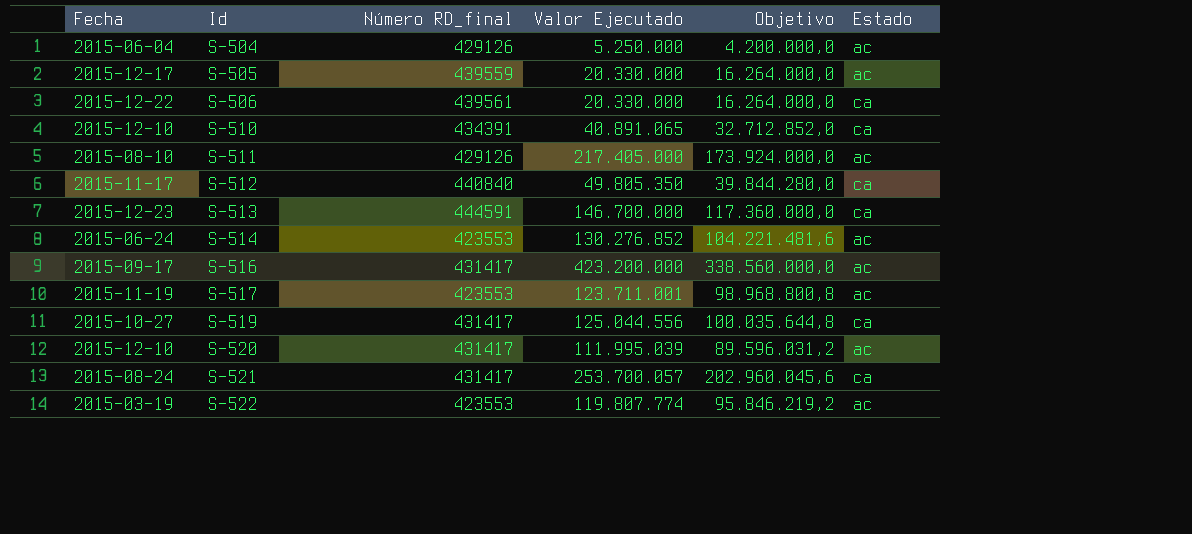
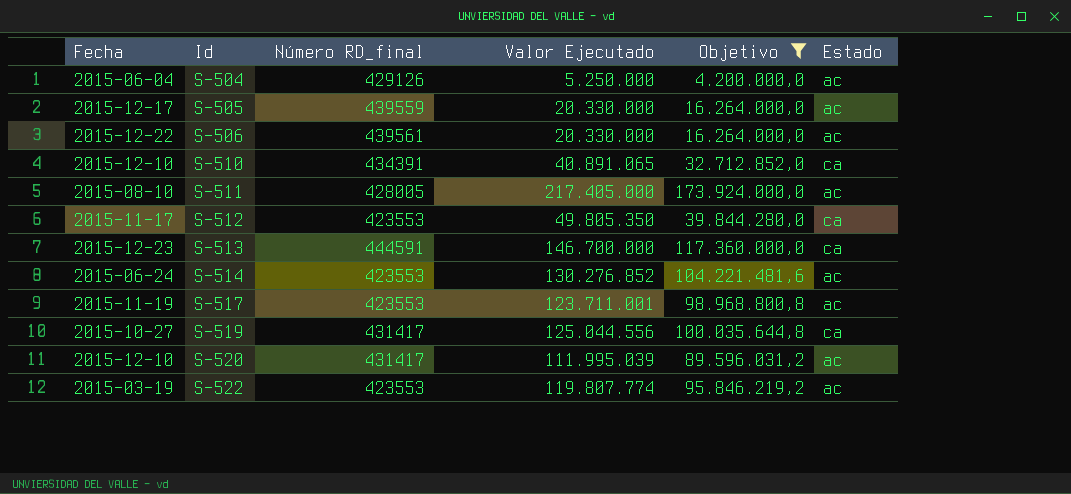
filter: none -> Objetivo <= 173.924.000,0
S-506 | Estado: ca -> ac
S-511 | Número RD_final: 429126 -> 428005
S-512 | Número RD_final: 440840 -> 423553

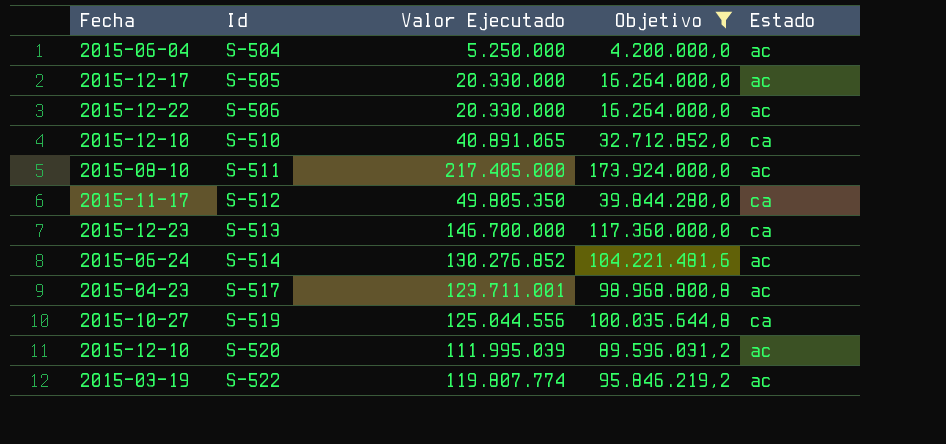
column Número RD_final | position: 3 -> none
S-517 | Fecha: 2015-11-19 -> 2015-04-23

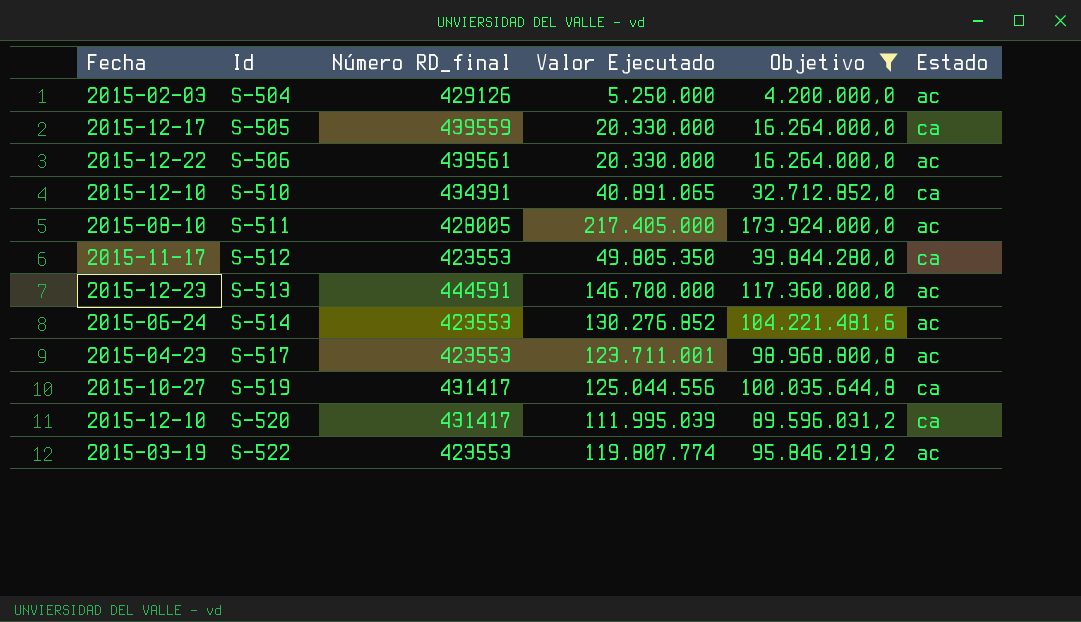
column Número RD_final | position: none -> 3
S-504 | Fecha: 2015-06-04 -> 2015-02-03
S-505 | Estado: ac -> ca
S-513 | Estado: ca -> ac
S-520 | Estado: ac -> ca

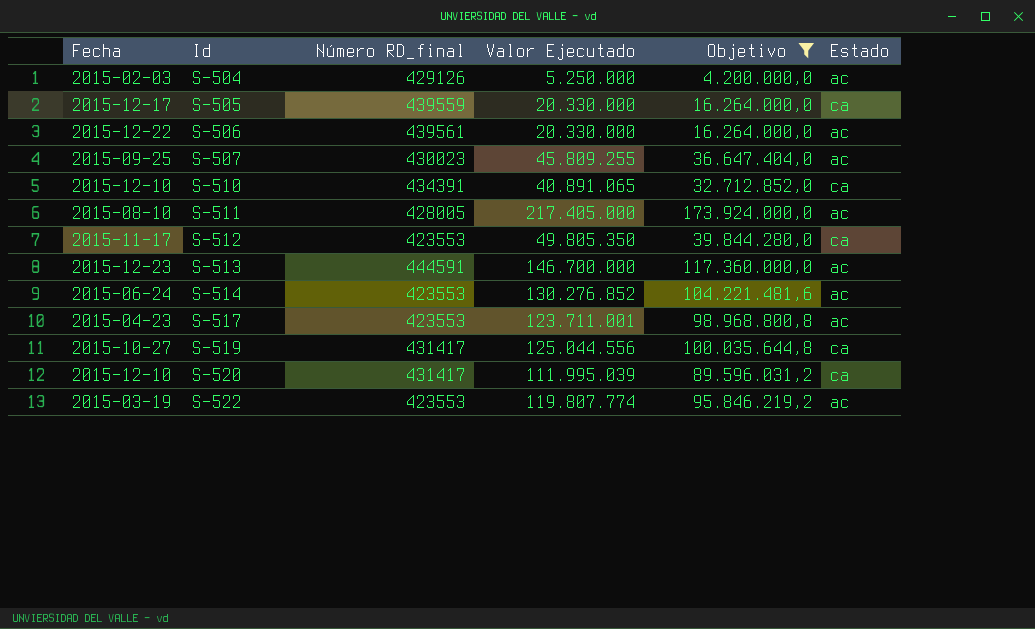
row S-507: none -> 2015-09-25 | 430023 | 45.809.255 | 36.647.404,0 | ac

